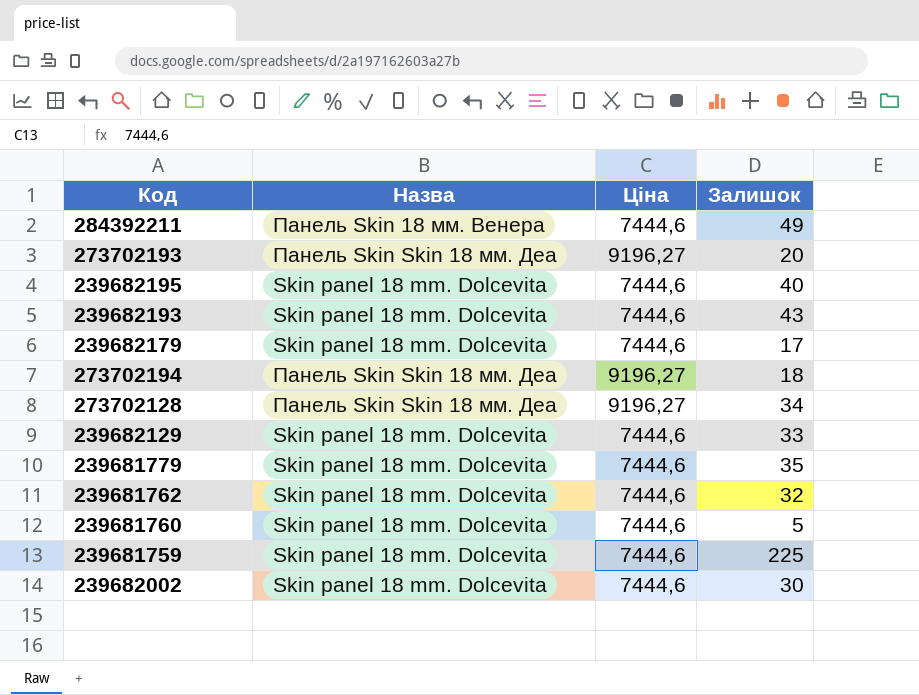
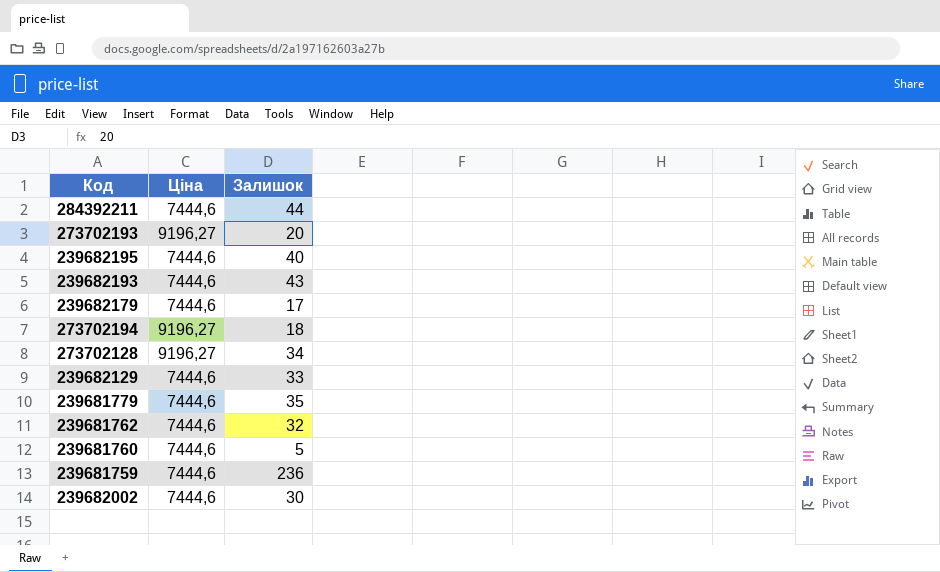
column Назва | position: 2 -> none
284392211 | Залишок: 49 -> 44
239681759 | Залишок: 225 -> 236

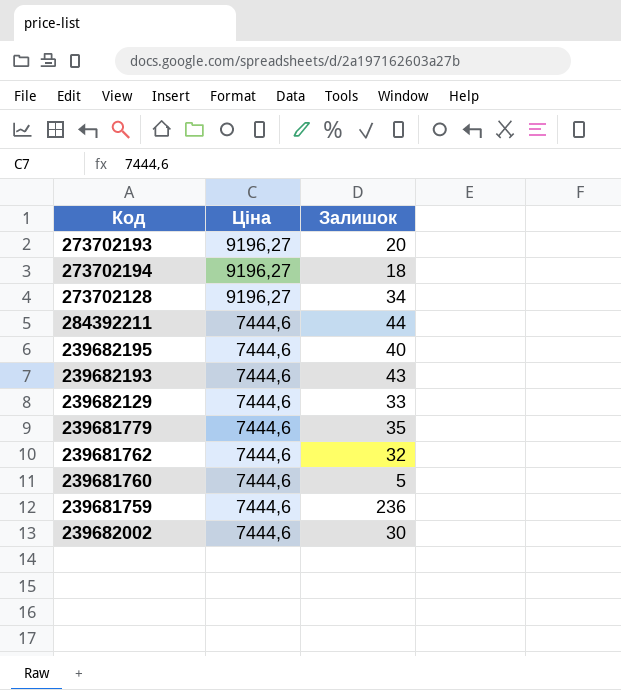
row order: none -> Ціна descending
row 239682179: 7444,6 | 17 -> none

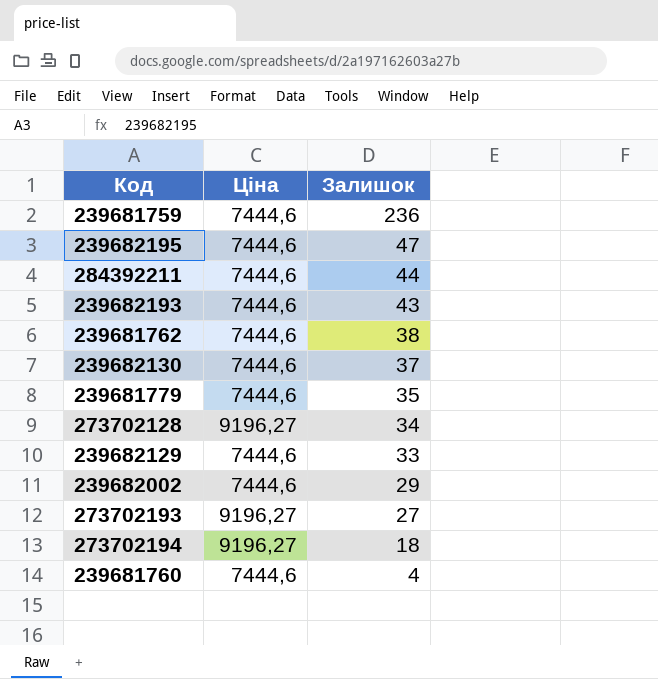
row order: Ціна descending -> Залишок descending
239682195 | Залишок: 40 -> 47
239681762 | Залишок: 32 -> 38
row 239682130: none -> 7444,6 | 37
239682002 | Залишок: 30 -> 29
273702193 | Залишок: 20 -> 27
239681760 | Залишок: 5 -> 4

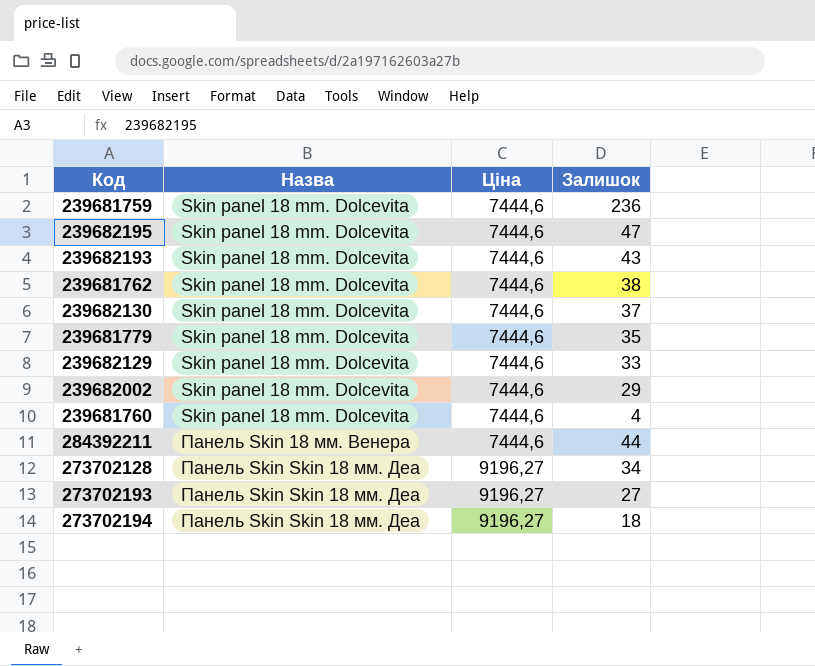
row order: Залишок descending -> Назва ascending
column Назва | position: none -> 2

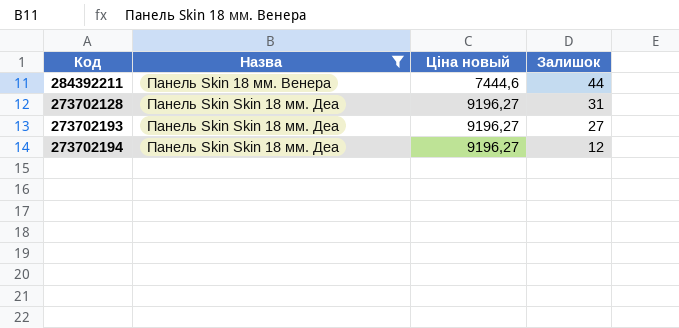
filter: none -> Назва != Skin panel 18 mm. Dolcevita
column name: Ціна -> Ціна новый
273702128 | Залишок: 34 -> 31
273702194 | Залишок: 18 -> 12

